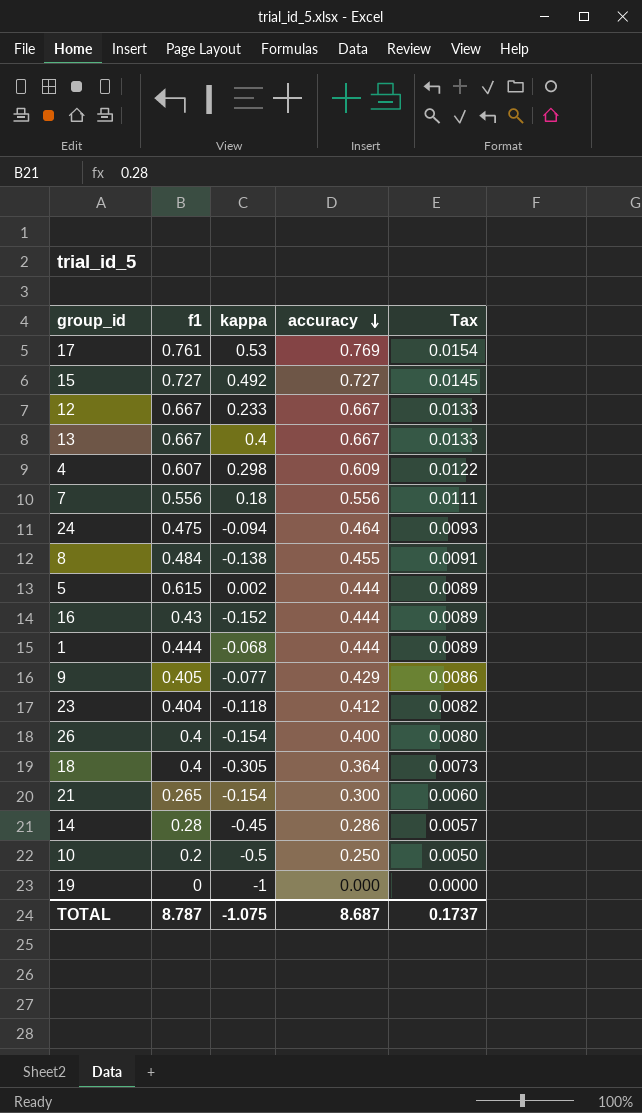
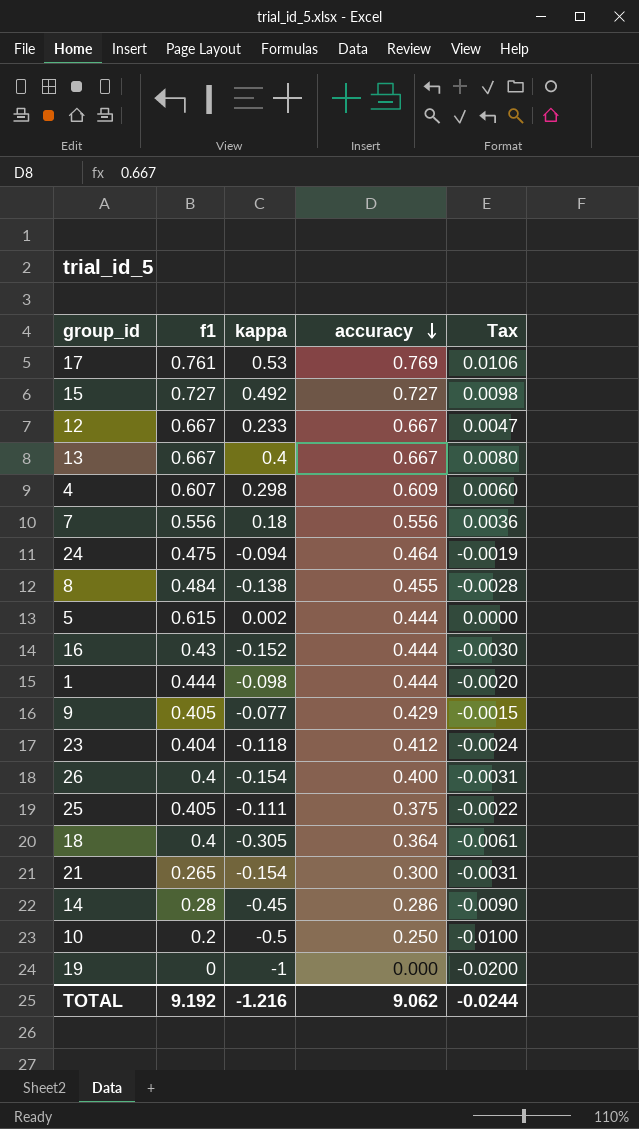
column Tax | formula: [accuracy] * 0.02 -> [kappa] * 0.02
1 | kappa: -0.068 -> -0.098
row 25: none -> 0.405 | -0.111 | 0.375 | -0.0022
TOTAL | f1: 8.787 -> 9.192
TOTAL | kappa: -1.075 -> -1.216
TOTAL | accuracy: 8.687 -> 9.062
TOTAL | Tax: 0.1737 -> -0.0244

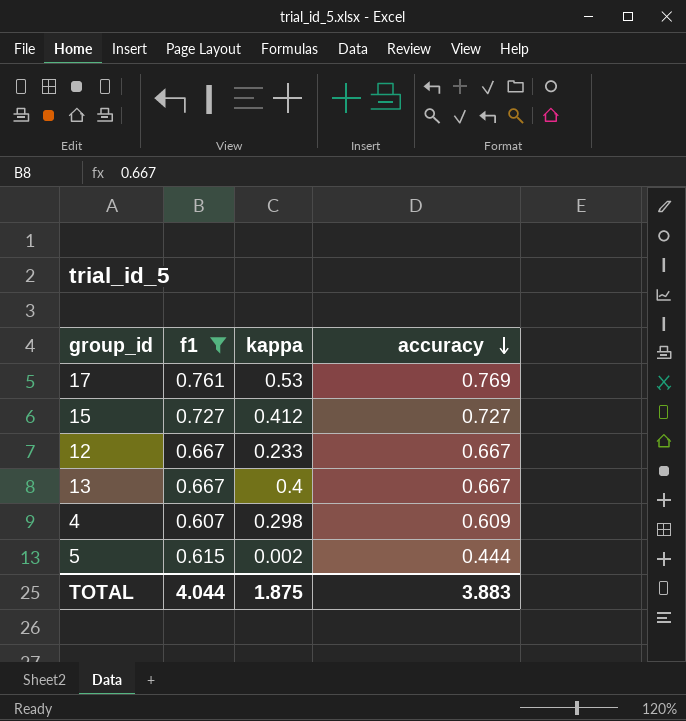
filter: none -> f1 >= 0.607
column Tax | formula: [kappa] * 0.02 -> none
15 | kappa: 0.492 -> 0.412
TOTAL | f1: 9.192 -> 4.044
TOTAL | kappa: -1.216 -> 1.875
TOTAL | accuracy: 9.062 -> 3.883

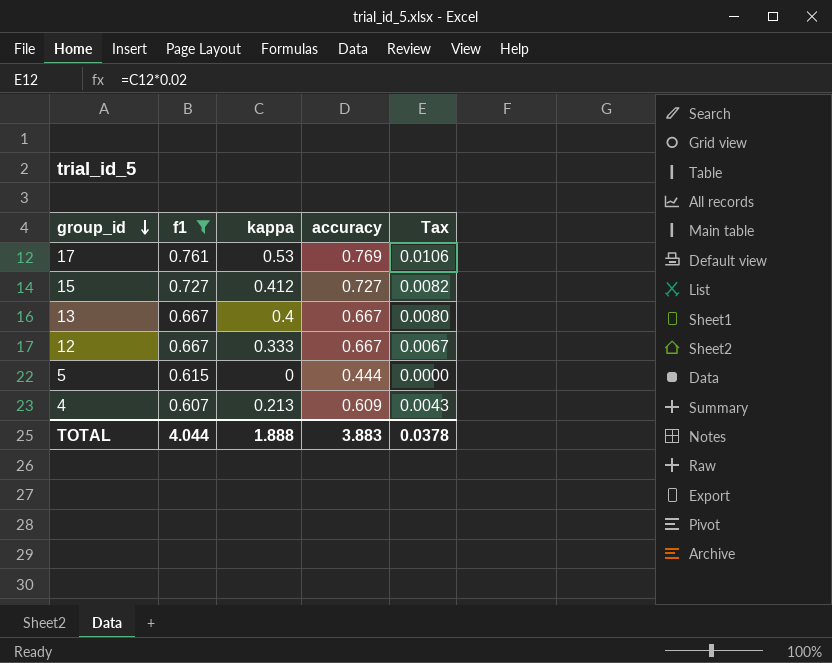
row order: accuracy descending -> group_id descending
column Tax | formula: none -> [kappa] * 0.02
12 | kappa: 0.233 -> 0.333
5 | kappa: 0.002 -> 0
4 | kappa: 0.298 -> 0.213
TOTAL | kappa: 1.875 -> 1.888

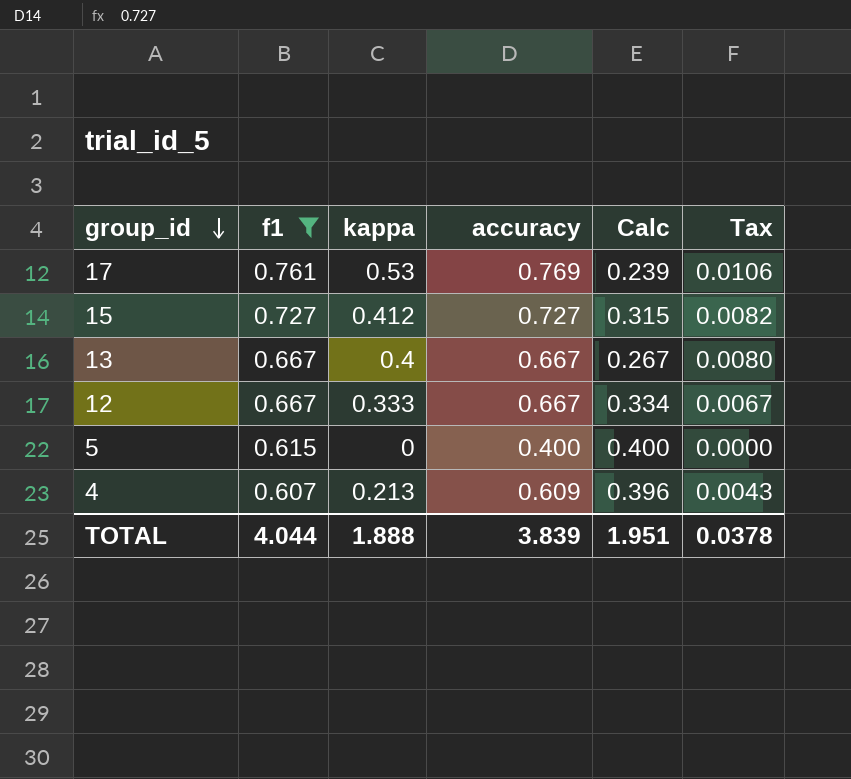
column Calc | formula: none -> [accuracy] - [kappa]
5 | accuracy: 0.444 -> 0.400
TOTAL | accuracy: 3.883 -> 3.839

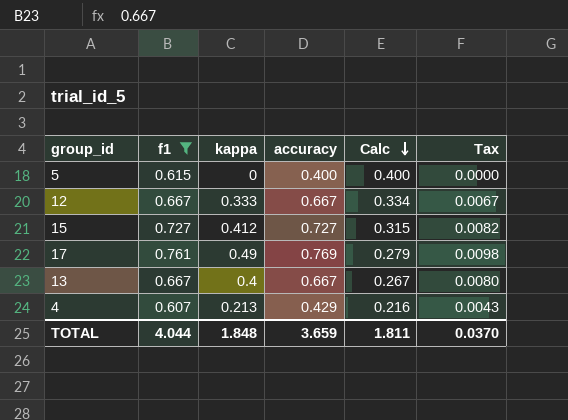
row order: group_id descending -> Calc descending
17 | kappa: 0.53 -> 0.49
17 | Calc: 0.239 -> 0.279
17 | Tax: 0.0106 -> 0.0098
4 | accuracy: 0.609 -> 0.429
4 | Calc: 0.396 -> 0.216
TOTAL | kappa: 1.888 -> 1.848
TOTAL | accuracy: 3.839 -> 3.659
TOTAL | Calc: 1.951 -> 1.811
TOTAL | Tax: 0.0378 -> 0.0370

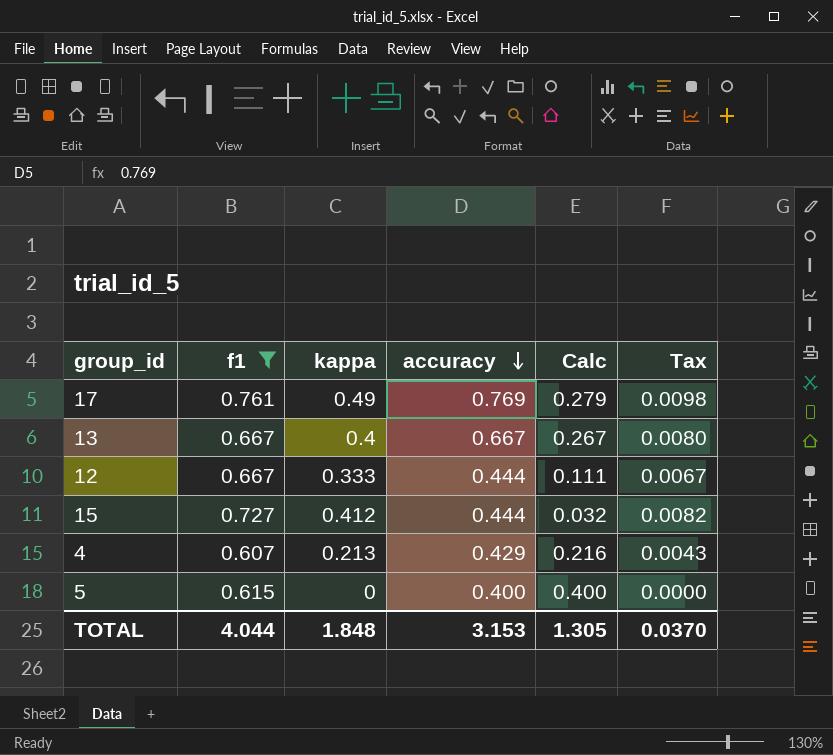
row order: Calc descending -> accuracy descending
12 | accuracy: 0.667 -> 0.444
12 | Calc: 0.334 -> 0.111
15 | accuracy: 0.727 -> 0.444
15 | Calc: 0.315 -> 0.032
TOTAL | accuracy: 3.659 -> 3.153
TOTAL | Calc: 1.811 -> 1.305

